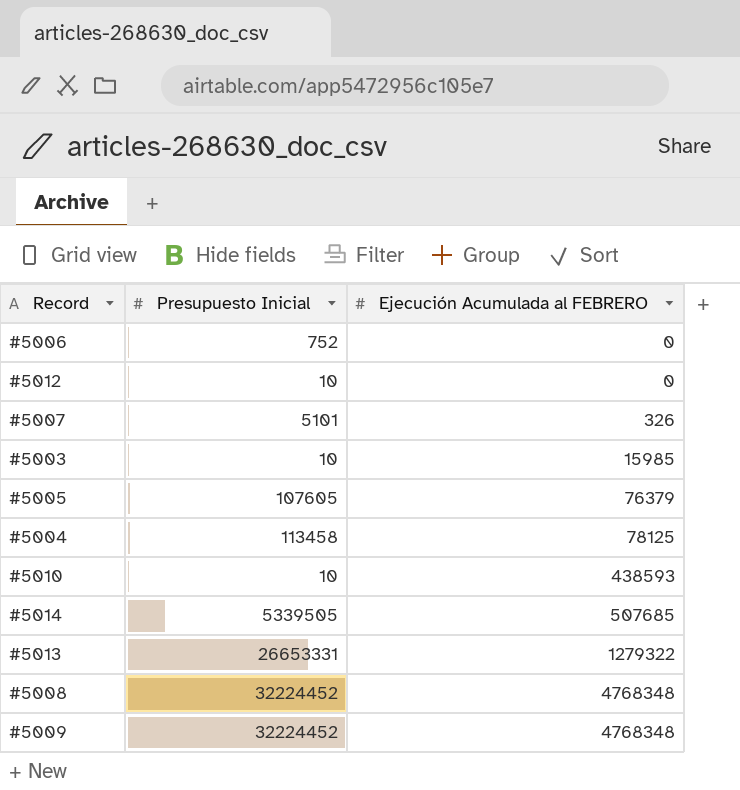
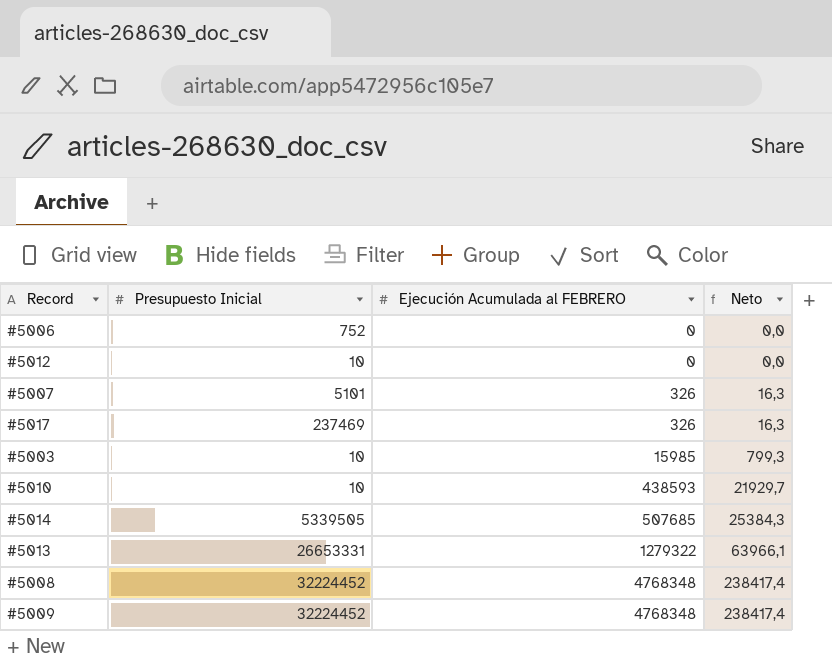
column Neto | formula: none -> [Ejecución Acumulada al FEBRERO] * 0,05
row #5005: 107605 | 76379 -> none
row #5004: 113458 | 78125 -> none
row #5017: none -> 237469 | 326 | 16,3

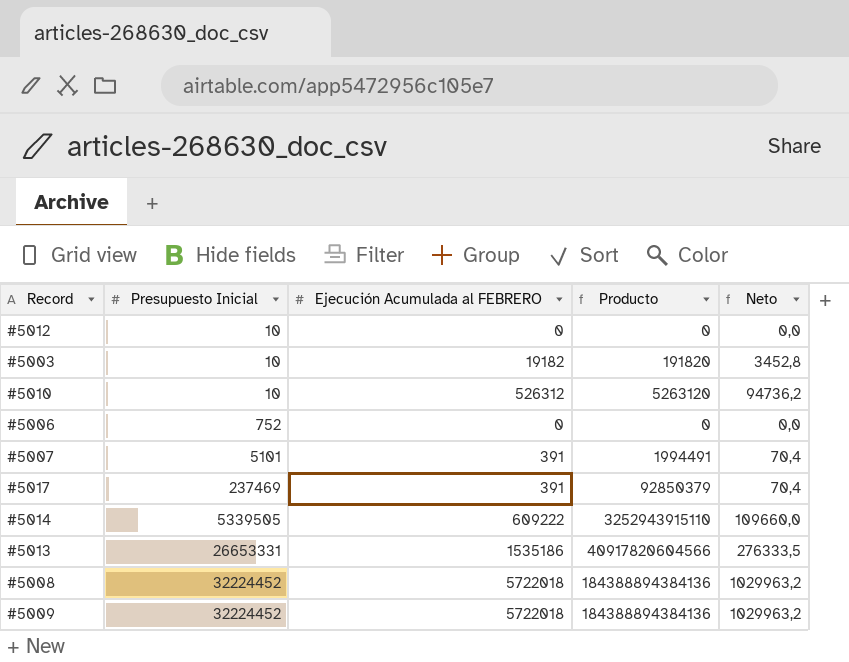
row order: Ejecución Acumulada al FEBRERO ascending -> Presupuesto Inicial ascending
column Producto | formula: none -> [Presupuesto Inicial] * [Ejecución Acumulada al FEBRERO]
column Neto | formula: [Ejecución Acumulada al FEBRERO] * 0,05 -> [Ejecución Acumulada al FEBRERO] * 0,18
#5003 | Ejecución Acumulada al FEBRERO: 15985 -> 19182
#5010 | Ejecución Acumulada al FEBRERO: 438593 -> 526312
#5007 | Ejecución Acumulada al FEBRERO: 326 -> 391
#5017 | Ejecución Acumulada al FEBRERO: 326 -> 391
#5014 | Ejecución Acumulada al FEBRERO: 507685 -> 609222
#5013 | Ejecución Acumulada al FEBRERO: 1279322 -> 1535186
#5008 | Ejecución Acumulada al FEBRERO: 4768348 -> 5722018
#5009 | Ejecución Acumulada al FEBRERO: 4768348 -> 5722018

